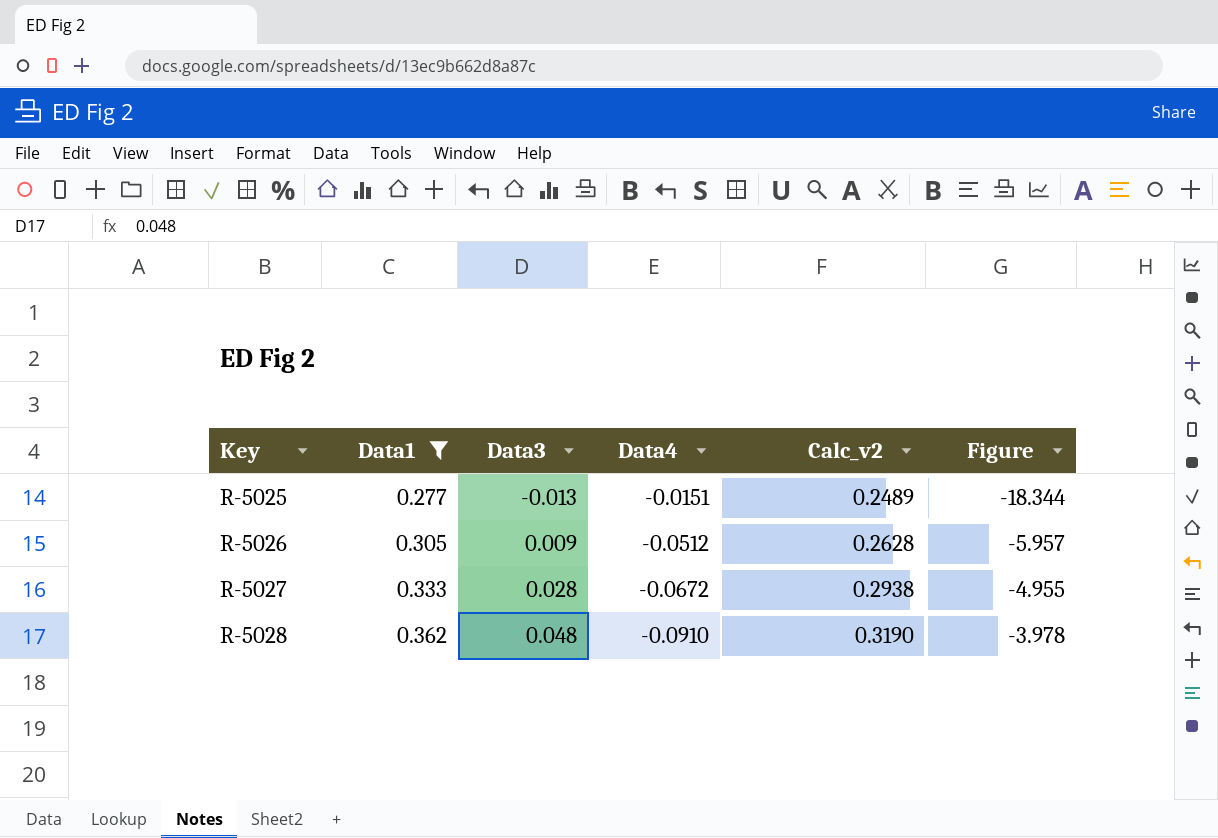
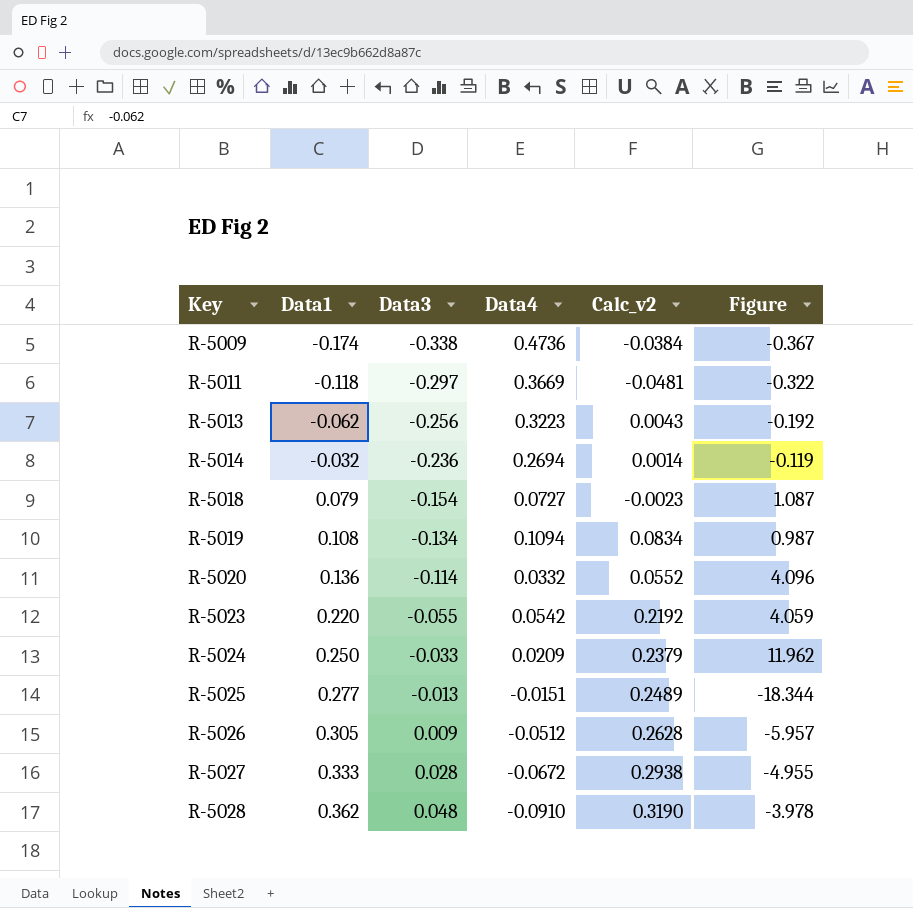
filter: Data1 >= 0.277 -> none

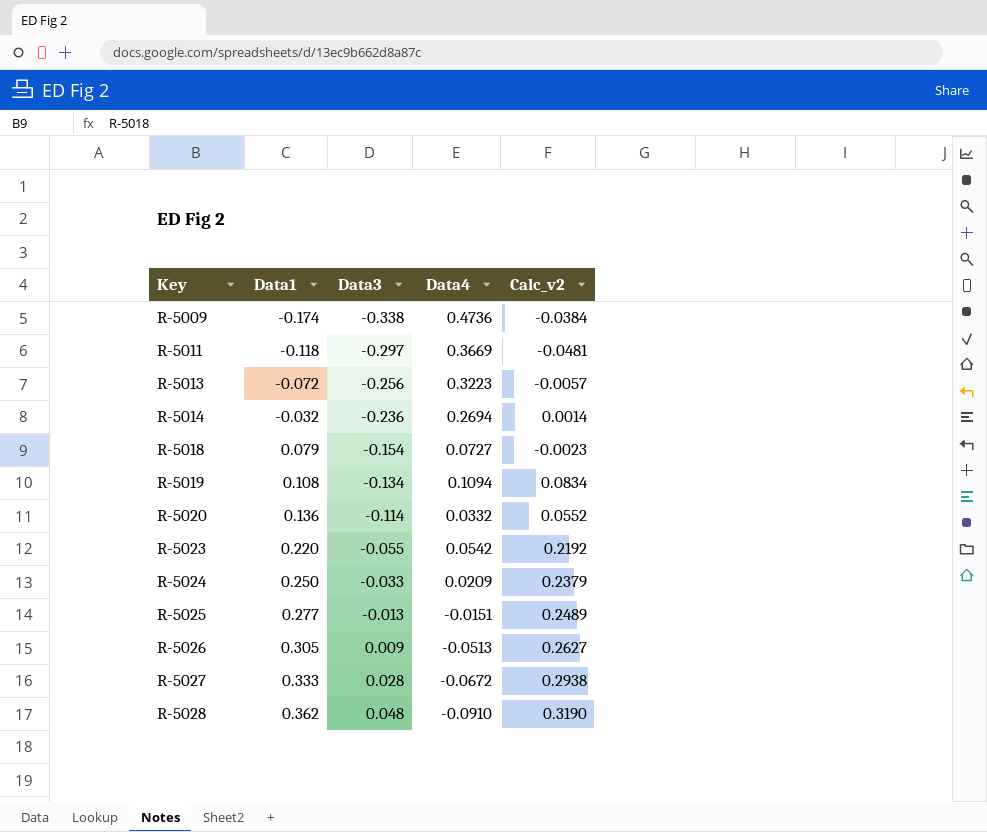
column Figure | formula: [Data1] / [Data4] -> none
R-5013 | Data1: -0.062 -> -0.072
R-5013 | Calc_v2: 0.0043 -> -0.0057
R-5026 | Data4: -0.0512 -> -0.0513
R-5026 | Calc_v2: 0.2628 -> 0.2627

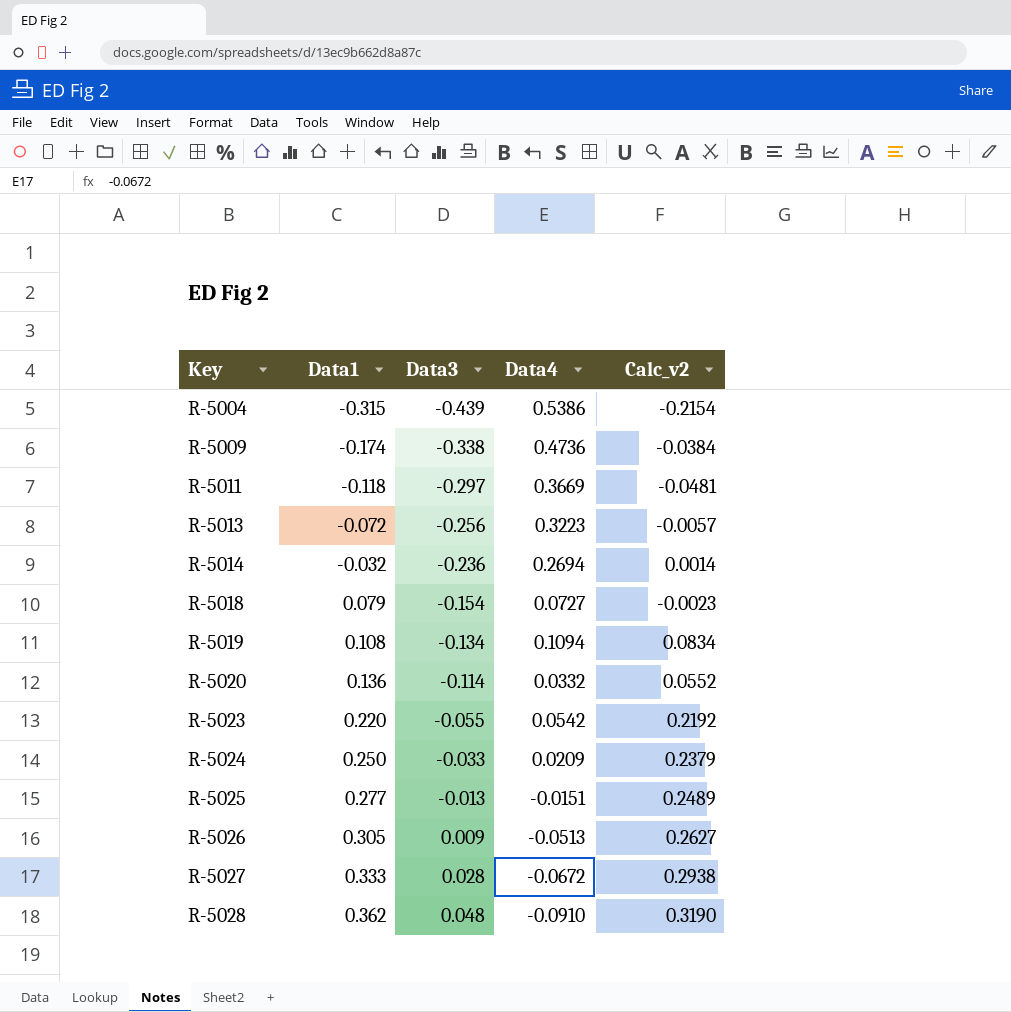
row R-5004: none -> -0.315 | -0.439 | 0.5386 | -0.2154

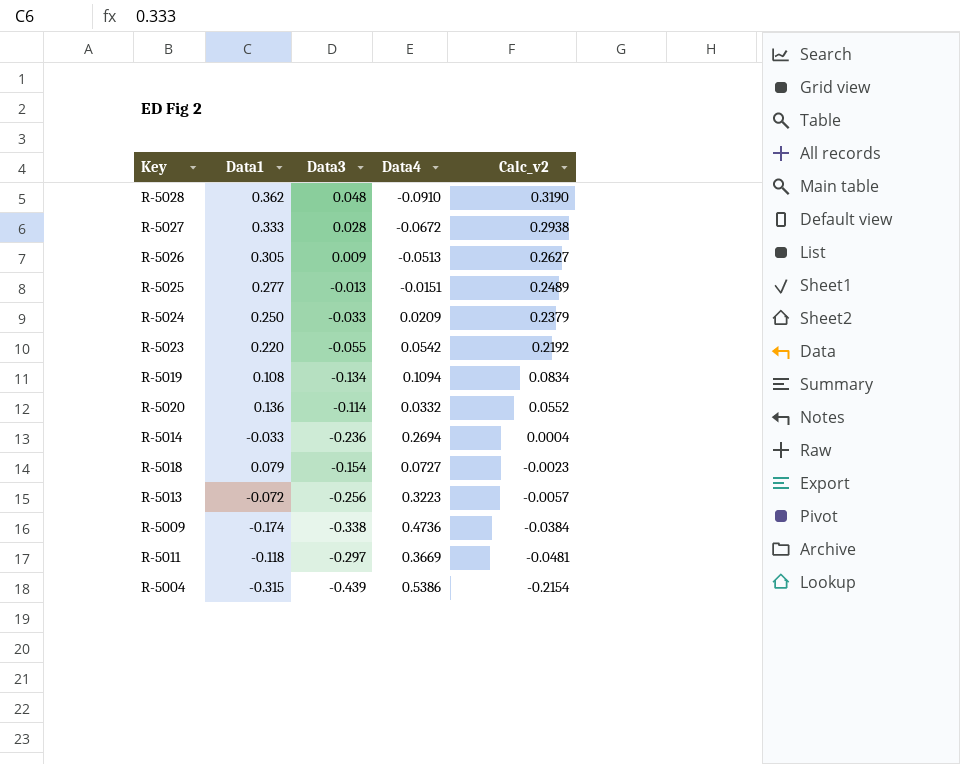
row order: Key ascending -> Calc_v2 descending
R-5014 | Data1: -0.032 -> -0.033
R-5014 | Calc_v2: 0.0014 -> 0.0004

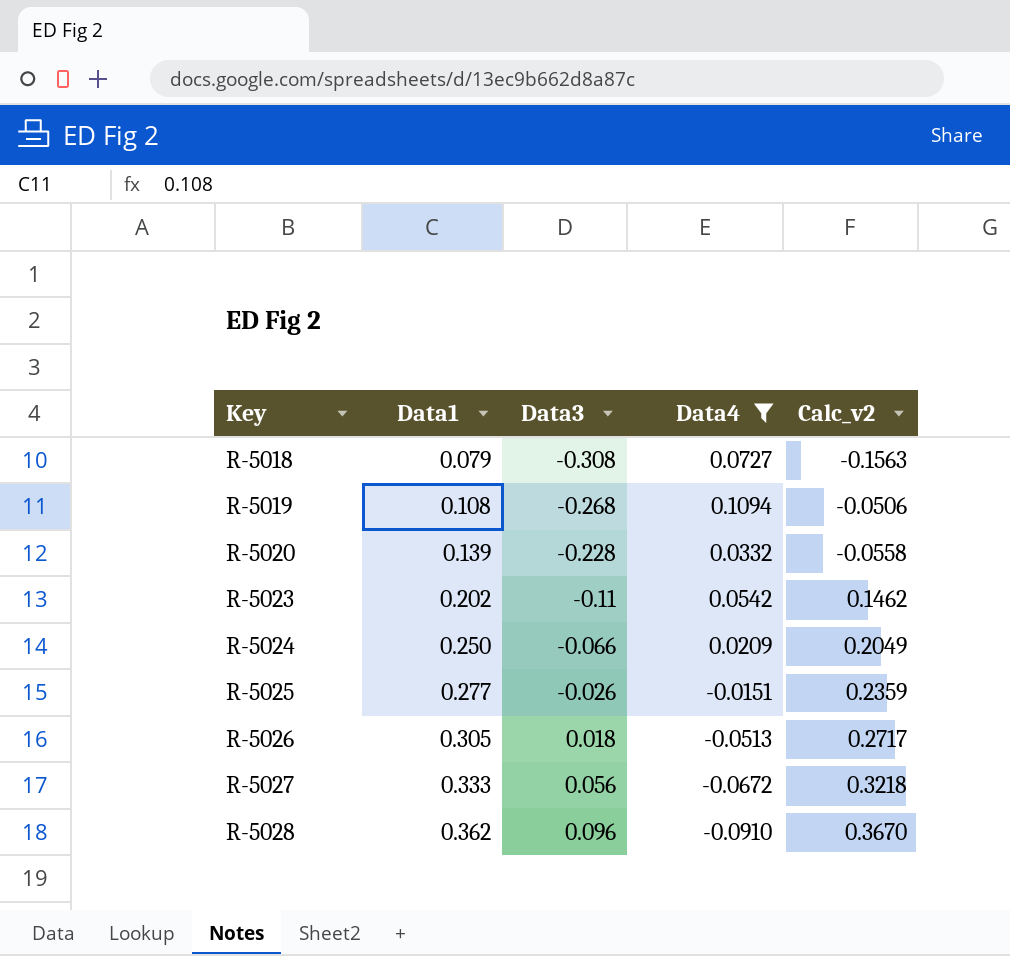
filter: none -> Data4 <= 0.1094
row order: Calc_v2 descending -> Key ascending
R-5018 | Data3: -0.154 -> -0.308
R-5018 | Calc_v2: -0.0023 -> -0.1563
R-5019 | Data3: -0.134 -> -0.268
R-5019 | Calc_v2: 0.0834 -> -0.0506
R-5020 | Data1: 0.136 -> 0.139
R-5020 | Data3: -0.114 -> -0.228
R-5020 | Calc_v2: 0.0552 -> -0.0558
R-5023 | Data1: 0.220 -> 0.202
R-5023 | Data3: -0.055 -> -0.11
R-5023 | Calc_v2: 0.2192 -> 0.1462
R-5024 | Data3: -0.033 -> -0.066
R-5024 | Calc_v2: 0.2379 -> 0.2049
R-5025 | Data3: -0.013 -> -0.026
R-5025 | Calc_v2: 0.2489 -> 0.2359
R-5026 | Data3: 0.009 -> 0.018
R-5026 | Calc_v2: 0.2627 -> 0.2717
R-5027 | Data3: 0.028 -> 0.056
R-5027 | Calc_v2: 0.2938 -> 0.3218
R-5028 | Data3: 0.048 -> 0.096
R-5028 | Calc_v2: 0.3190 -> 0.3670

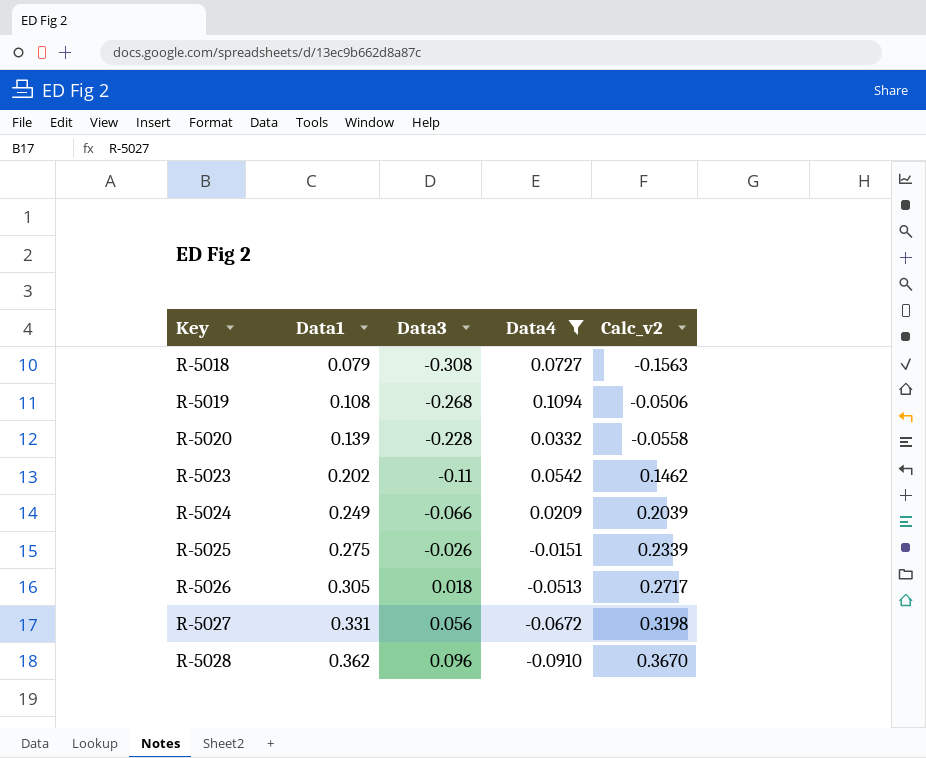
R-5024 | Data1: 0.250 -> 0.249
R-5024 | Calc_v2: 0.2049 -> 0.2039
R-5025 | Data1: 0.277 -> 0.275
R-5025 | Calc_v2: 0.2359 -> 0.2339
R-5027 | Data1: 0.333 -> 0.331
R-5027 | Calc_v2: 0.3218 -> 0.3198

